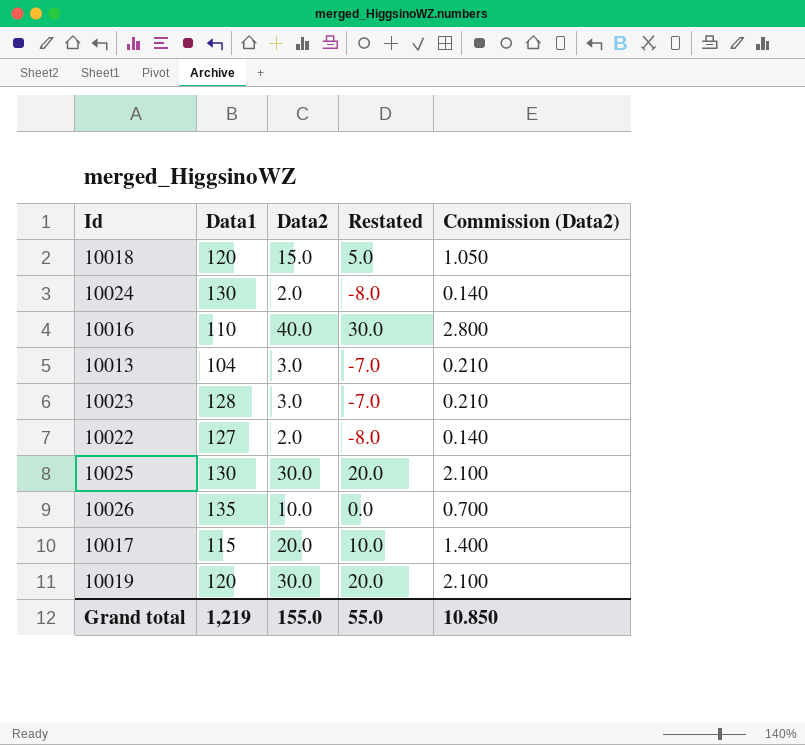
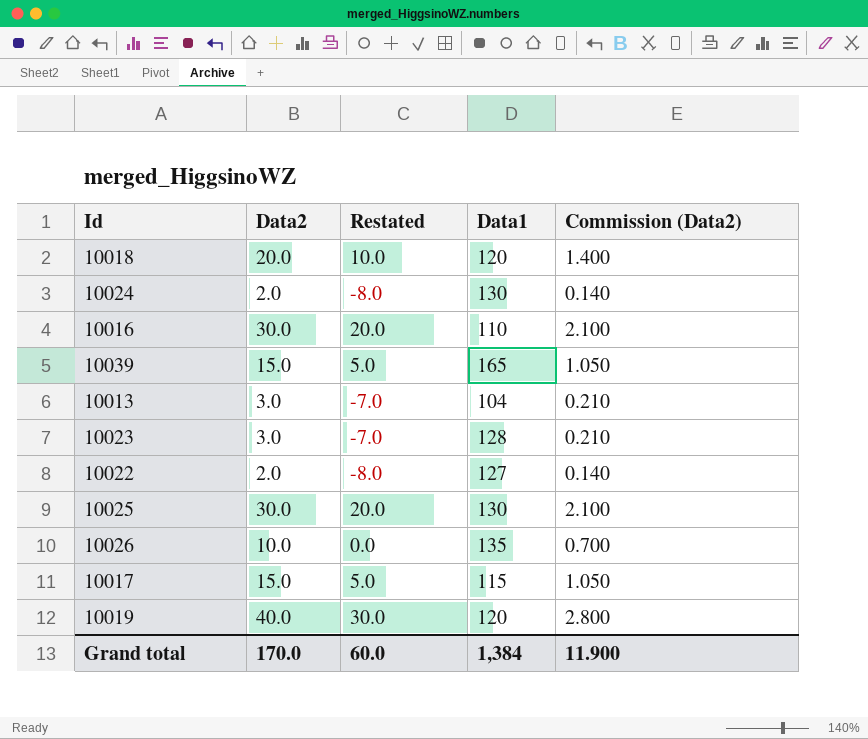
column Data1 | position: 2 -> 4
10018 | Data2: 15.0 -> 20.0
10018 | Restated: 5.0 -> 10.0
10018 | Commission (Data2): 1.050 -> 1.400
10016 | Data2: 40.0 -> 30.0
10016 | Restated: 30.0 -> 20.0
10016 | Commission (Data2): 2.800 -> 2.100
row 10039: none -> 15.0 | 5.0 | 165 | 1.050
10017 | Data2: 20.0 -> 15.0
10017 | Restated: 10.0 -> 5.0
10017 | Commission (Data2): 1.400 -> 1.050
10019 | Data2: 30.0 -> 40.0
10019 | Restated: 20.0 -> 30.0
10019 | Commission (Data2): 2.100 -> 2.800
Grand total | Data2: 155.0 -> 170.0
Grand total | Restated: 55.0 -> 60.0
Grand total | Data1: 1,219 -> 1,384
Grand total | Commission (Data2): 10.850 -> 11.900

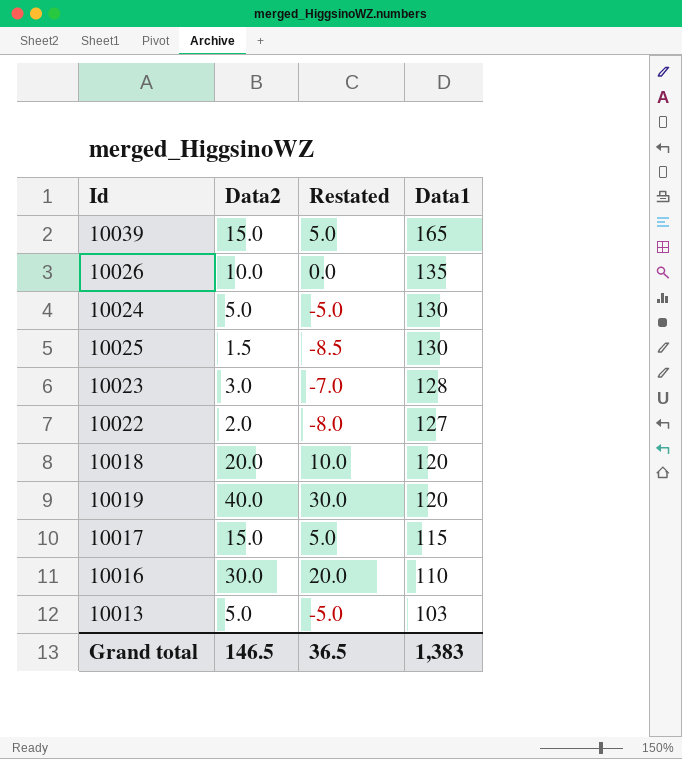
row order: none -> Data1 descending
column Commission (Data2) | formula: [Data2] * 0.07 -> none
10024 | Data2: 2.0 -> 5.0
10024 | Restated: -8.0 -> -5.0
10025 | Data2: 30.0 -> 1.5
10025 | Restated: 20.0 -> -8.5
10013 | Data2: 3.0 -> 5.0
10013 | Restated: -7.0 -> -5.0
10013 | Data1: 104 -> 103
Grand total | Data2: 170.0 -> 146.5
Grand total | Restated: 60.0 -> 36.5
Grand total | Data1: 1,384 -> 1,383

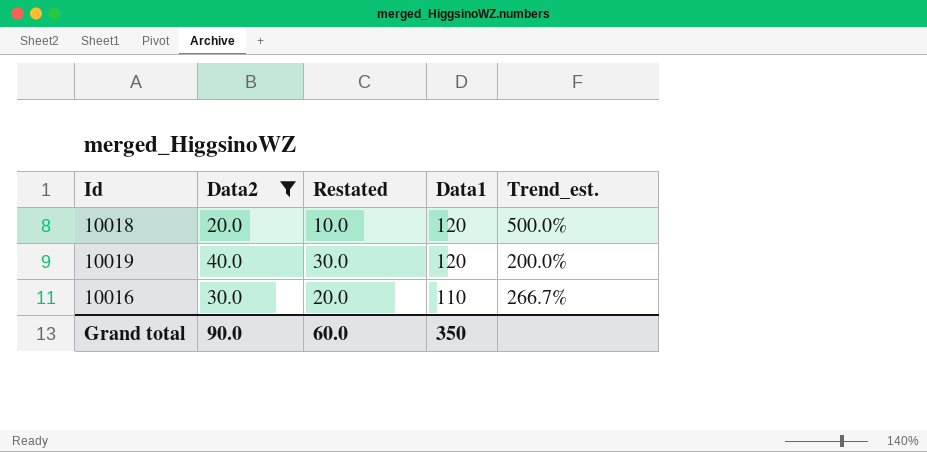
filter: none -> Data2 >= 20.0
column Trend_est. | formula: none -> ([Data1] - [Data2]) / [Data2]
Grand total | Data2: 146.5 -> 90.0
Grand total | Restated: 36.5 -> 60.0
Grand total | Data1: 1,383 -> 350

